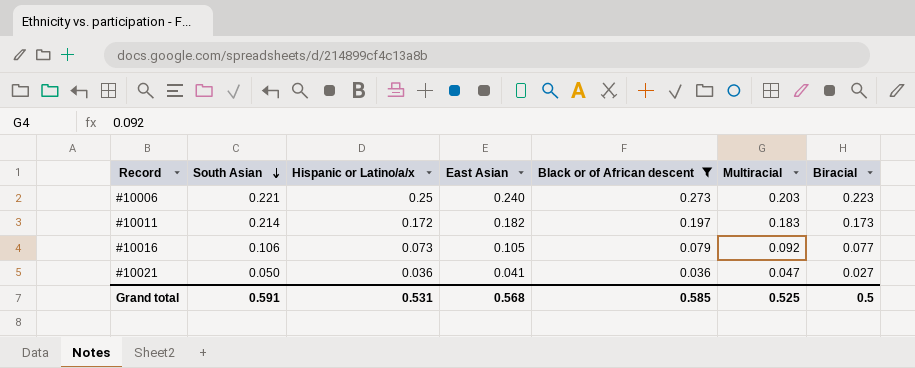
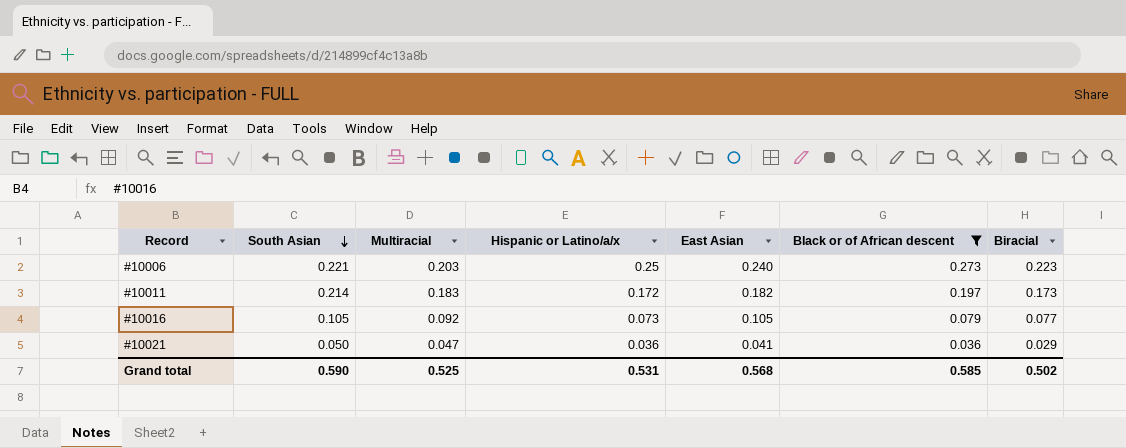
column Multiracial | position: 6 -> 3
#10016 | South Asian: 0.106 -> 0.105
#10021 | Biracial: 0.027 -> 0.029
Grand total | South Asian: 0.591 -> 0.590
Grand total | Biracial: 0.5 -> 0.502

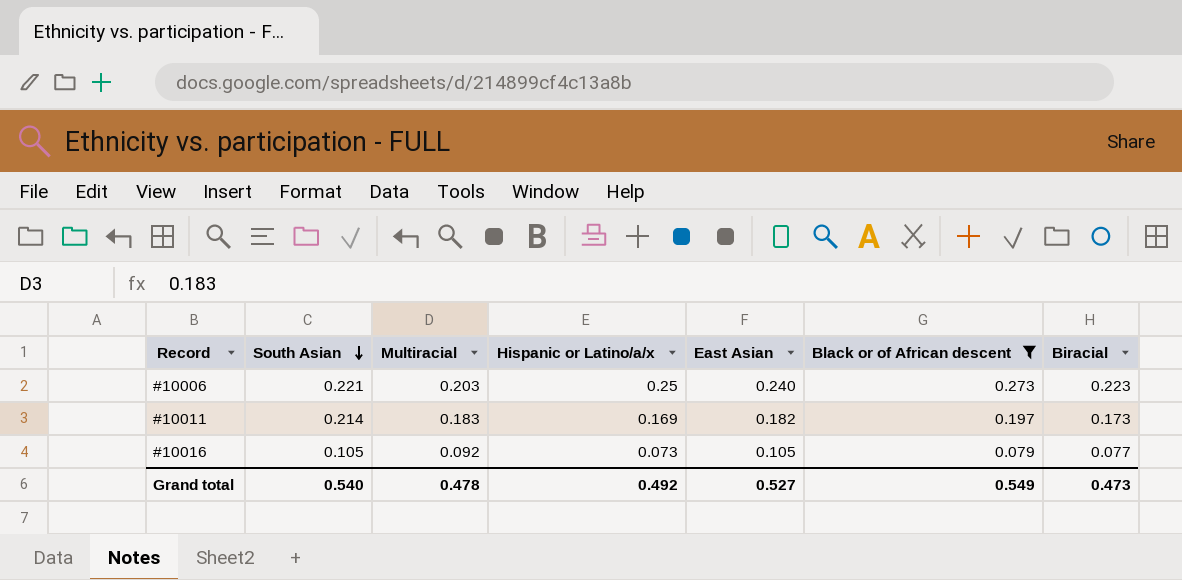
row #10021: 0.050 | 0.047 | 0.036 | 0.041 | 0.036 | 0.029 -> none
#10011 | Hispanic or Latino/a/x: 0.172 -> 0.169
Grand total | South Asian: 0.590 -> 0.540
Grand total | Multiracial: 0.525 -> 0.478
Grand total | Hispanic or Latino/a/x: 0.531 -> 0.492
Grand total | East Asian: 0.568 -> 0.527
Grand total | Black or of African descent: 0.585 -> 0.549
Grand total | Biracial: 0.502 -> 0.473

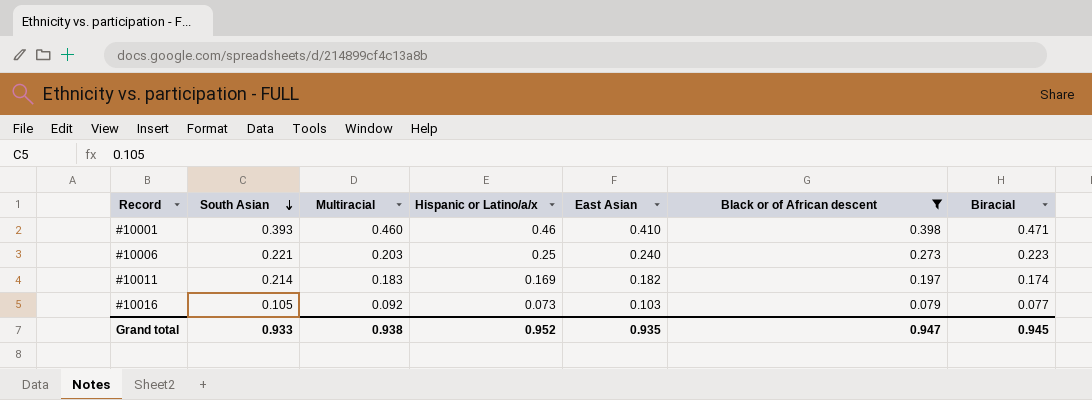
row #10001: none -> 0.393 | 0.460 | 0.46 | 0.410 | 0.398 | 0.471
#10011 | Biracial: 0.173 -> 0.174
#10016 | East Asian: 0.105 -> 0.103
Grand total | South Asian: 0.540 -> 0.933
Grand total | Multiracial: 0.478 -> 0.938
Grand total | Hispanic or Latino/a/x: 0.492 -> 0.952
Grand total | East Asian: 0.527 -> 0.935
Grand total | Black or of African descent: 0.549 -> 0.947
Grand total | Biracial: 0.473 -> 0.945

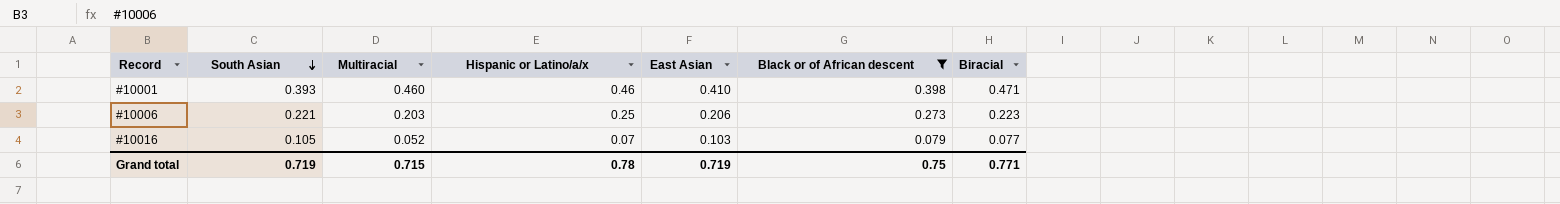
row #10011: 0.214 | 0.183 | 0.169 | 0.182 | 0.197 | 0.174 -> none
#10006 | East Asian: 0.240 -> 0.206
#10016 | Multiracial: 0.092 -> 0.052
#10016 | Hispanic or Latino/a/x: 0.073 -> 0.07
Grand total | South Asian: 0.933 -> 0.719
Grand total | Multiracial: 0.938 -> 0.715
Grand total | Hispanic or Latino/a/x: 0.952 -> 0.78
Grand total | East Asian: 0.935 -> 0.719
Grand total | Black or of African descent: 0.947 -> 0.75
Grand total | Biracial: 0.945 -> 0.771

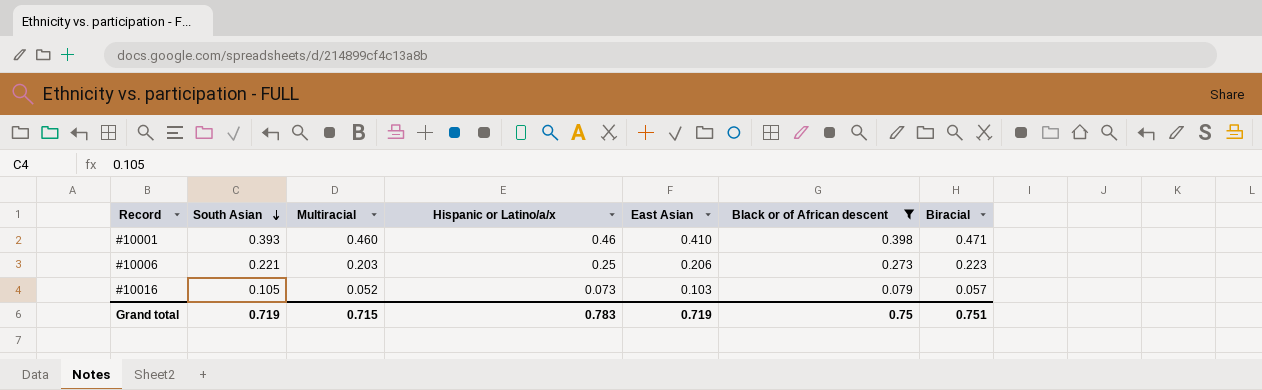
#10016 | Hispanic or Latino/a/x: 0.07 -> 0.073
#10016 | Biracial: 0.077 -> 0.057
Grand total | Hispanic or Latino/a/x: 0.78 -> 0.783
Grand total | Biracial: 0.771 -> 0.751

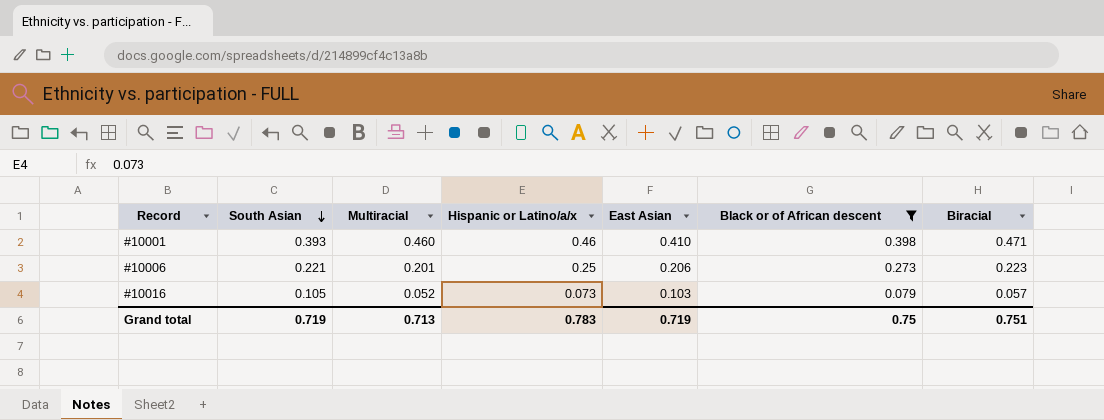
#10006 | Multiracial: 0.203 -> 0.201
Grand total | Multiracial: 0.715 -> 0.713

